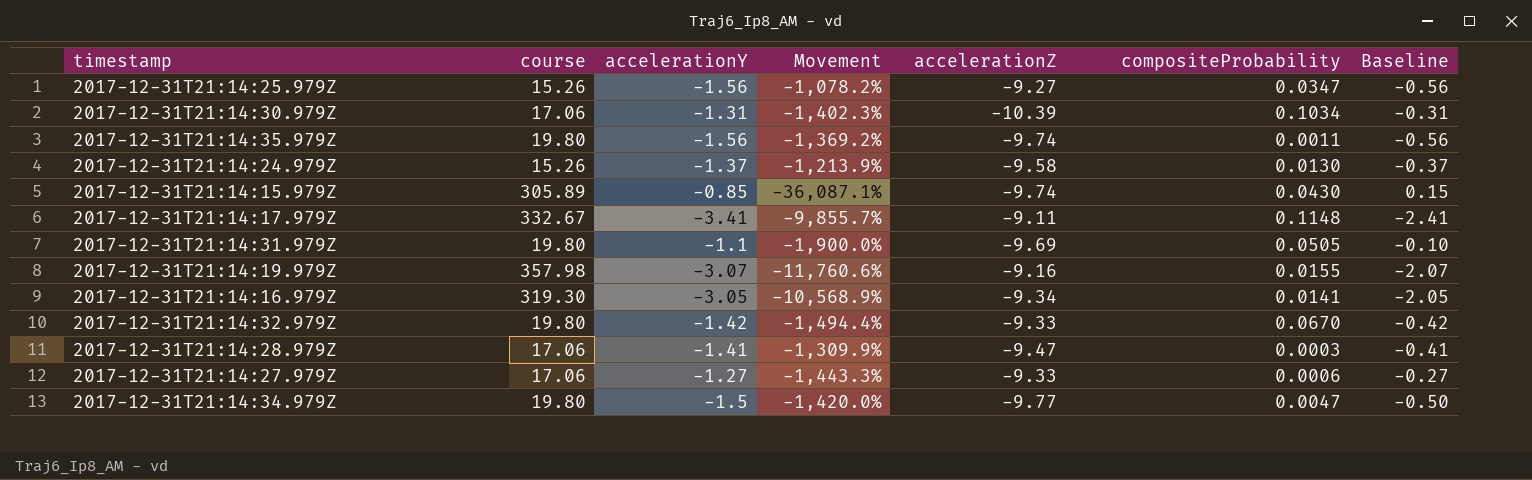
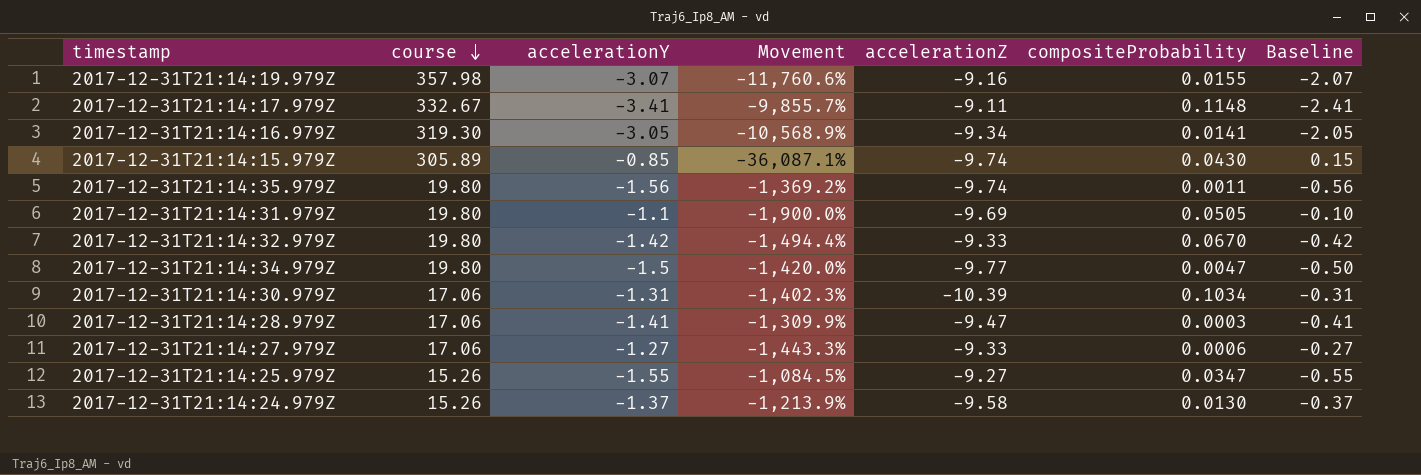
row order: none -> course descending
2017-12-31T21:14:25.979Z | accelerationY: -1.56 -> -1.55
2017-12-31T21:14:25.979Z | Movement: -1,078.2% -> -1,084.5%
2017-12-31T21:14:25.979Z | Baseline: -0.56 -> -0.55

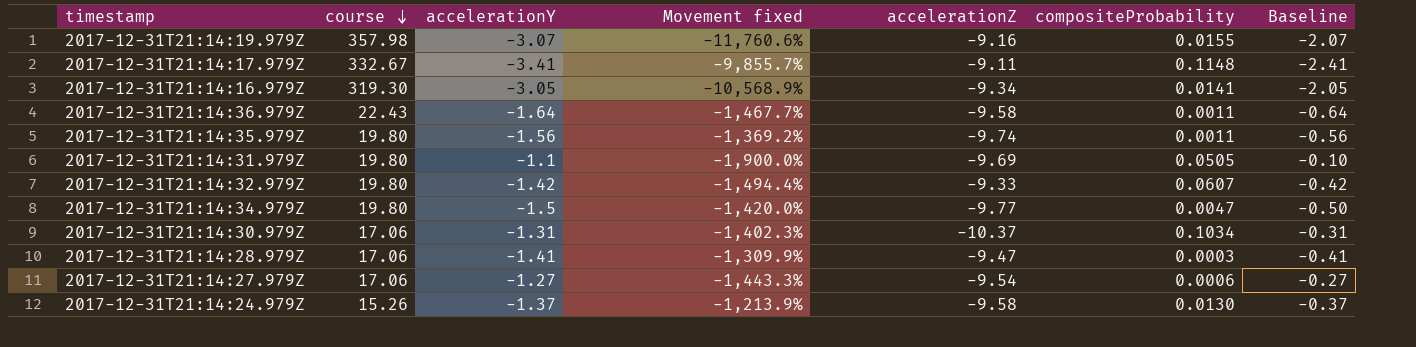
column name: Movement -> Movement fixed
row 2017-12-31T21:14:15.979Z: 305.89 | -0.85 | -36,087.1% | -9.74 | 0.0430 | 0.15 -> none
row 2017-12-31T21:14:25.979Z: 15.26 | -1.55 | -1,084.5% | -9.27 | 0.0347 | -0.55 -> none
row 2017-12-31T21:14:36.979Z: none -> 22.43 | -1.64 | -1,467.7% | -9.58 | 0.0011 | -0.64
2017-12-31T21:14:32.979Z | compositeProbability: 0.0670 -> 0.0607
2017-12-31T21:14:30.979Z | accelerationZ: -10.39 -> -10.37
2017-12-31T21:14:27.979Z | accelerationZ: -9.33 -> -9.54

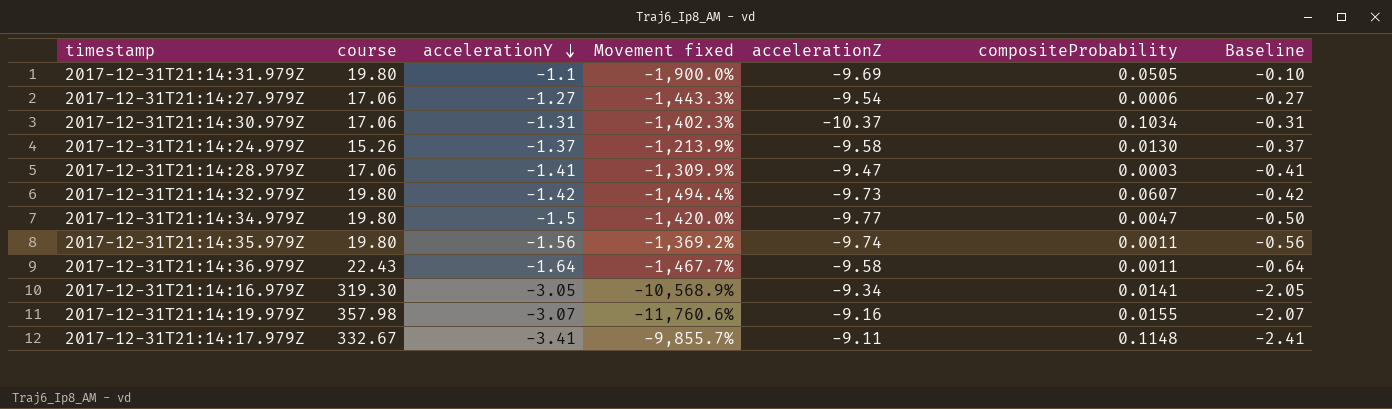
row order: course descending -> accelerationY descending
2017-12-31T21:14:32.979Z | accelerationZ: -9.33 -> -9.73

